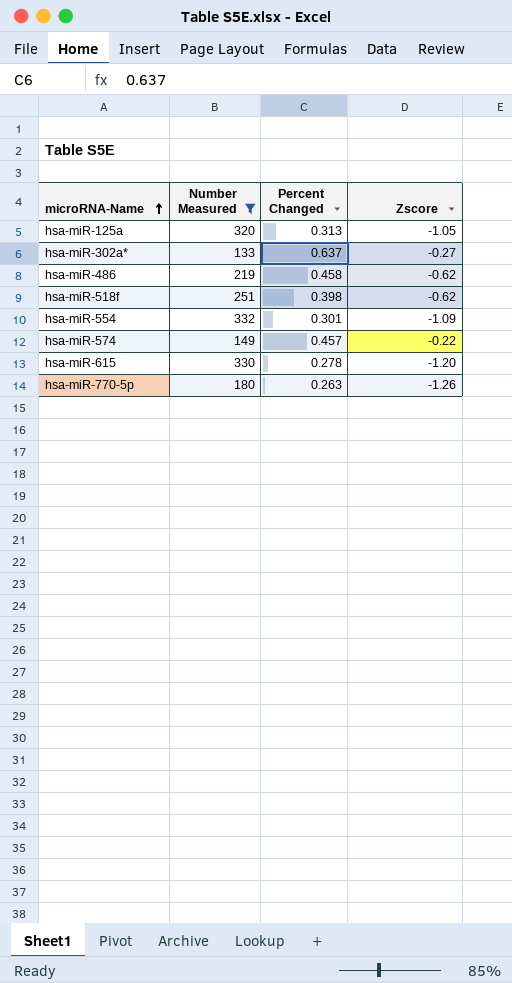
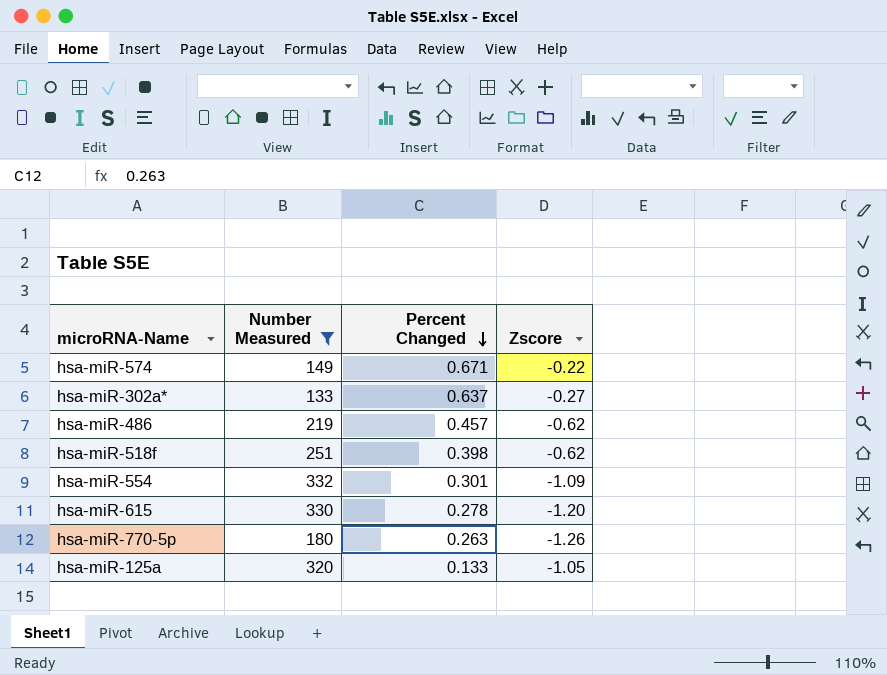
row order: microRNA-Name ascending -> Percent Changed descending
hsa-miR-574 | Percent Changed: 0.457 -> 0.671
hsa-miR-486 | Percent Changed: 0.458 -> 0.457
hsa-miR-125a | Percent Changed: 0.313 -> 0.133

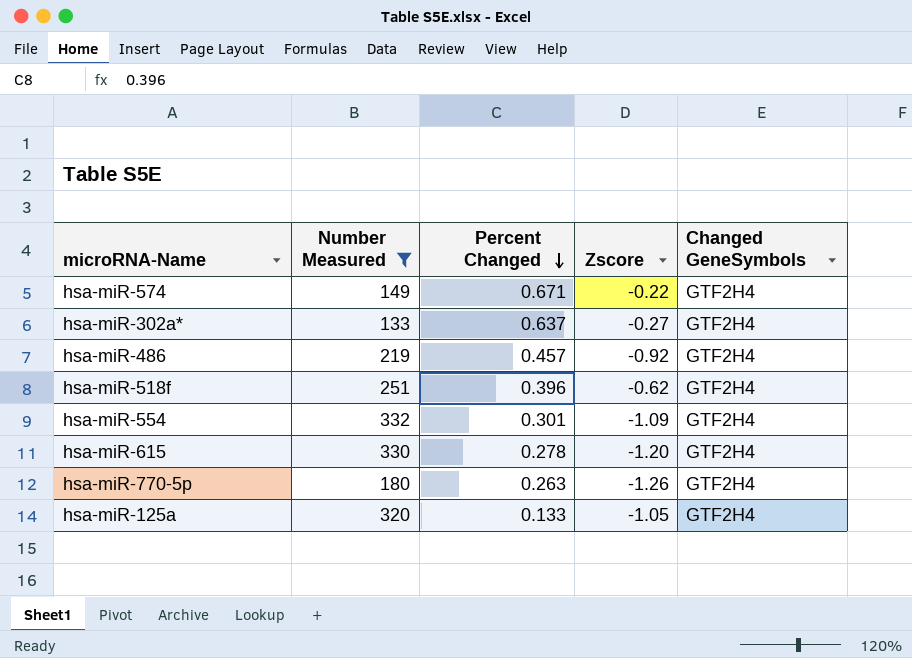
column Changed GeneSymbols | position: none -> 5
hsa-miR-486 | Zscore: -0.62 -> -0.92
hsa-miR-518f | Percent Changed: 0.398 -> 0.396

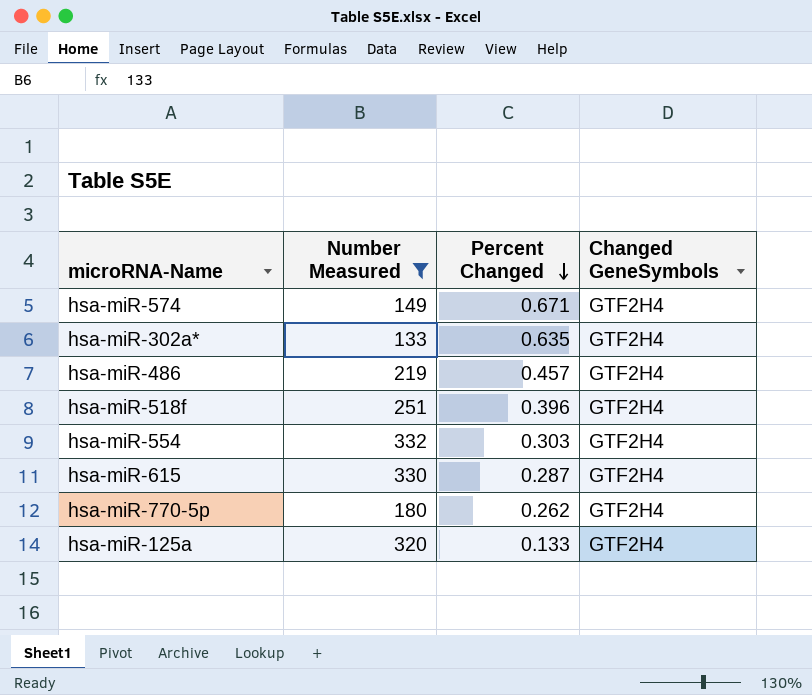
column Zscore | position: 4 -> none
hsa-miR-302a* | Percent Changed: 0.637 -> 0.635
hsa-miR-554 | Percent Changed: 0.301 -> 0.303
hsa-miR-615 | Percent Changed: 0.278 -> 0.287
hsa-miR-770-5p | Percent Changed: 0.263 -> 0.262

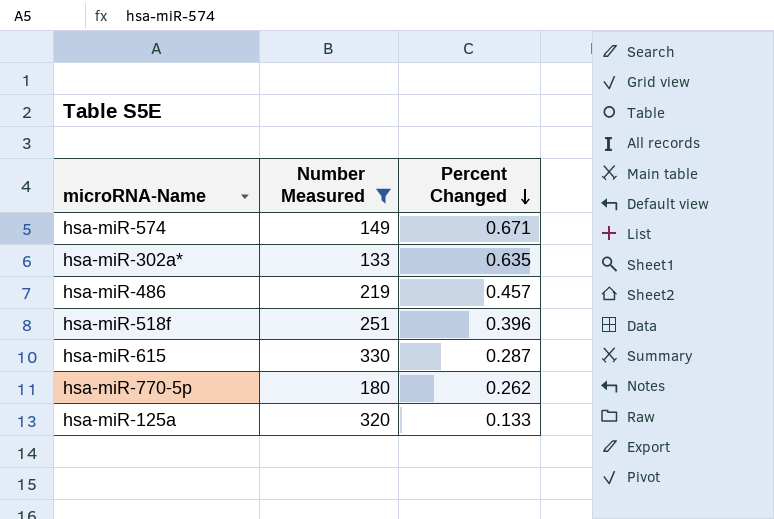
column Changed GeneSymbols | position: 4 -> none
row hsa-miR-554: 332 | 0.303 | GTF2H4 -> none

